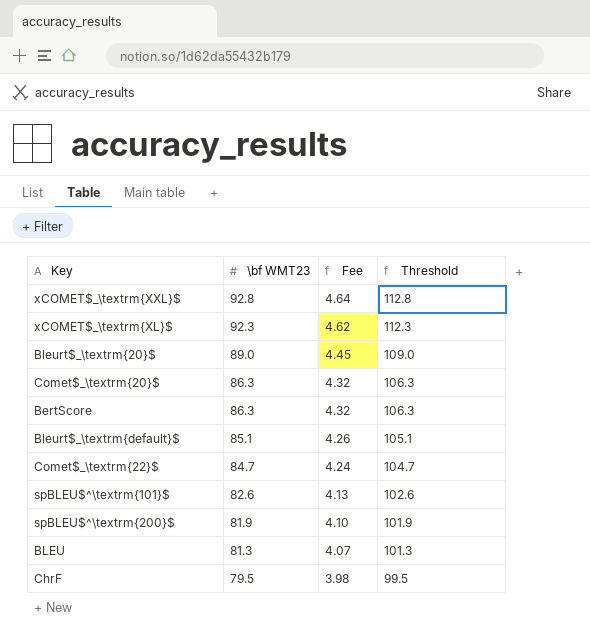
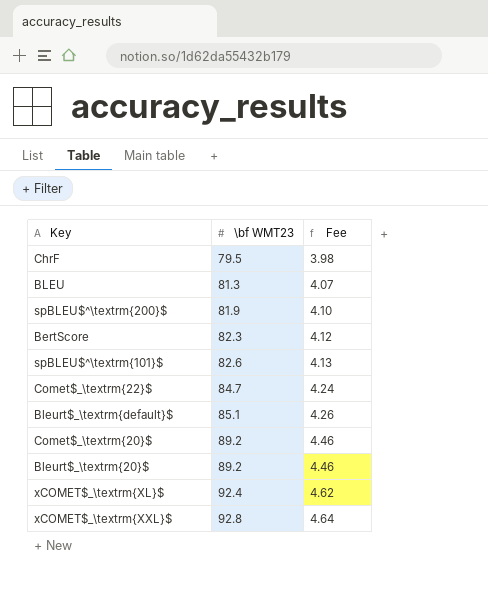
row order: \bf WMT23 descending -> \bf WMT23 ascending
column Threshold | formula: [\bf WMT23] + 20 -> none
BertScore | \bf WMT23: 86.3 -> 82.3
BertScore | Fee: 4.32 -> 4.12
Comet$_\textrm{20}$ | \bf WMT23: 86.3 -> 89.2
Comet$_\textrm{20}$ | Fee: 4.32 -> 4.46
Bleurt$_\textrm{20}$ | \bf WMT23: 89.0 -> 89.2
Bleurt$_\textrm{20}$ | Fee: 4.45 -> 4.46
xCOMET$_\textrm{XL}$ | \bf WMT23: 92.3 -> 92.4

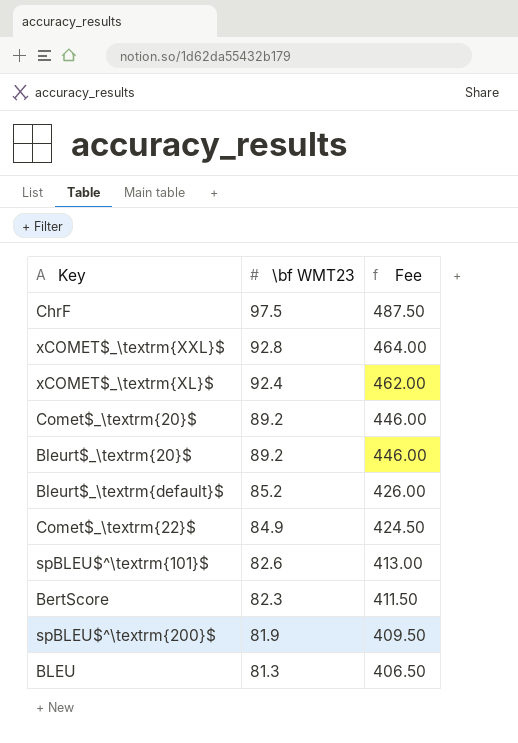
row order: \bf WMT23 ascending -> \bf WMT23 descending
column Fee | formula: [\bf WMT23] * 0.05 -> [\bf WMT23] * 5
ChrF | \bf WMT23: 79.5 -> 97.5
Bleurt$_\textrm{default}$ | \bf WMT23: 85.1 -> 85.2
Comet$_\textrm{22}$ | \bf WMT23: 84.7 -> 84.9

